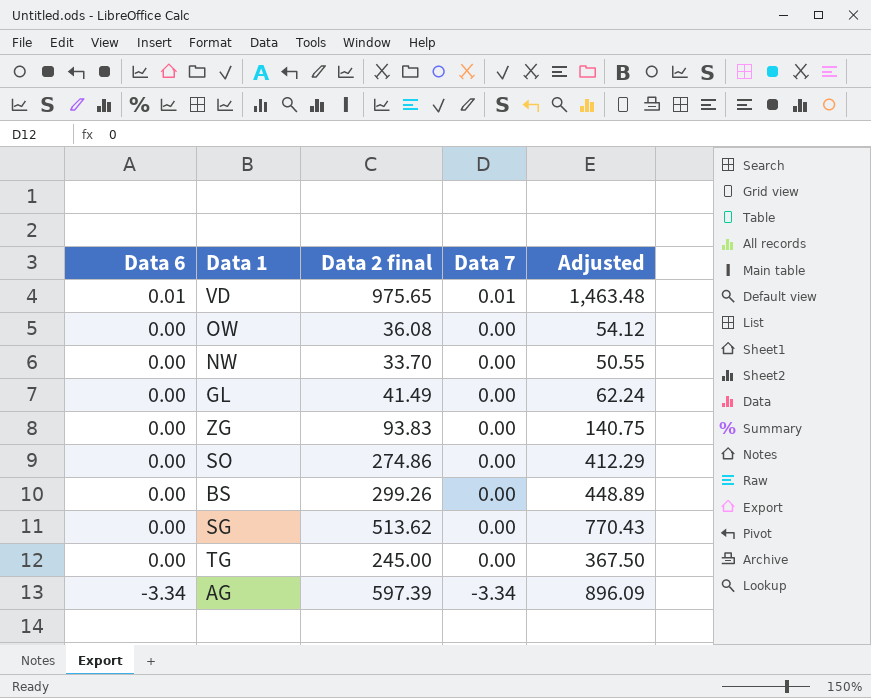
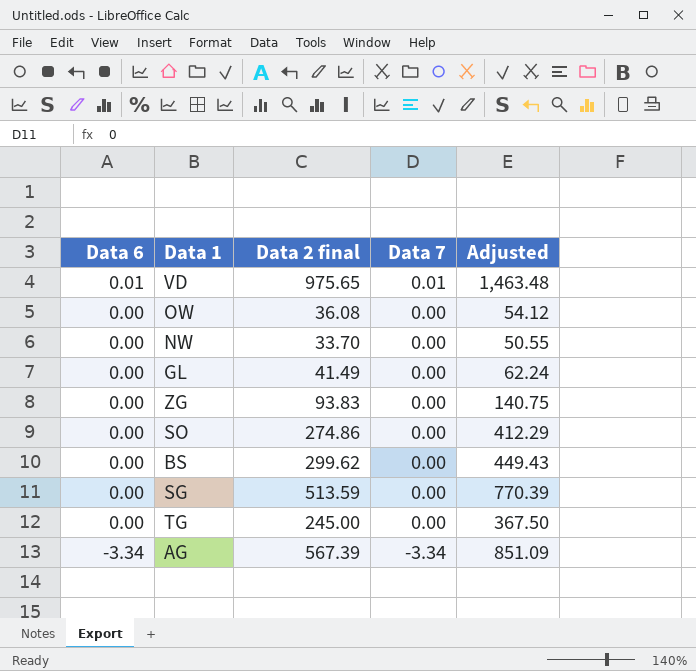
BS | Data 2 final: 299.26 -> 299.62
BS | Adjusted: 448.89 -> 449.43
SG | Data 2 final: 513.62 -> 513.59
SG | Adjusted: 770.43 -> 770.39
AG | Data 2 final: 597.39 -> 567.39
AG | Adjusted: 896.09 -> 851.09

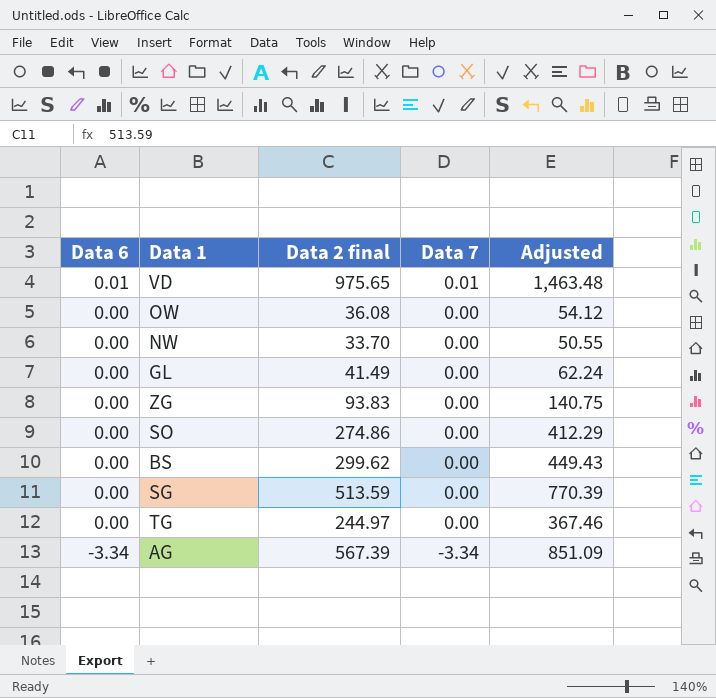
TG | Data 2 final: 245.00 -> 244.97
TG | Adjusted: 367.50 -> 367.46

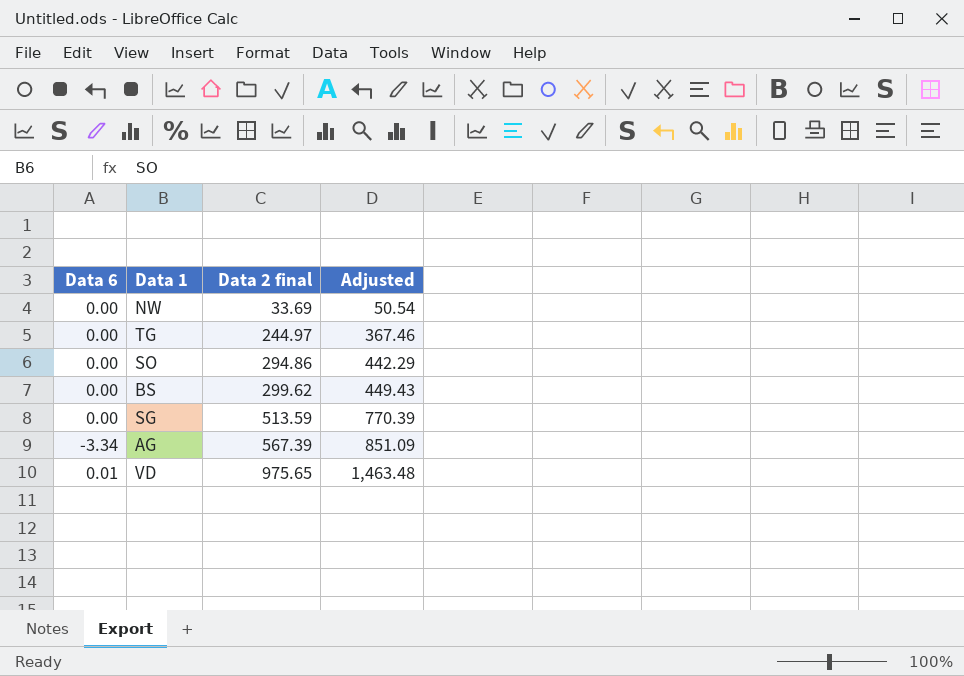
row order: Data 6 descending -> Data 2 final ascending
column Data 7 | position: 4 -> none
row OW: 0.00 | 36.08 | 0.00 | 54.12 -> none
row GL: 0.00 | 41.49 | 0.00 | 62.24 -> none
row ZG: 0.00 | 93.83 | 0.00 | 140.75 -> none
NW | Data 2 final: 33.70 -> 33.69
NW | Adjusted: 50.55 -> 50.54
SO | Data 2 final: 274.86 -> 294.86
SO | Adjusted: 412.29 -> 442.29

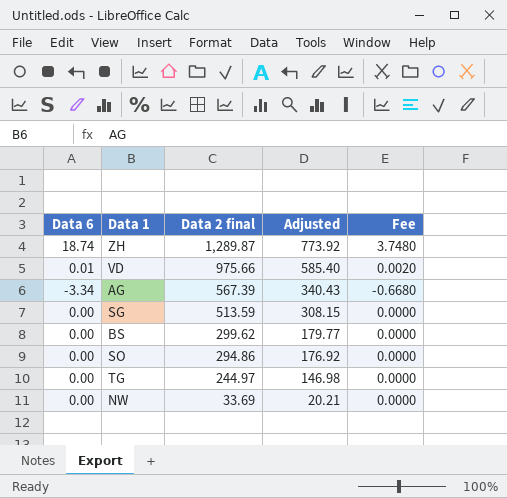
row order: Data 2 final ascending -> Data 2 final descending
column Adjusted | formula: [Data 2 final] * 1.5 -> [Data 2 final] * 0.6
column Fee | formula: none -> [Data 6] * 0.2
row ZH: none -> 18.74 | 1,289.87 | 773.92 | 3.7480
VD | Data 2 final: 975.65 -> 975.66

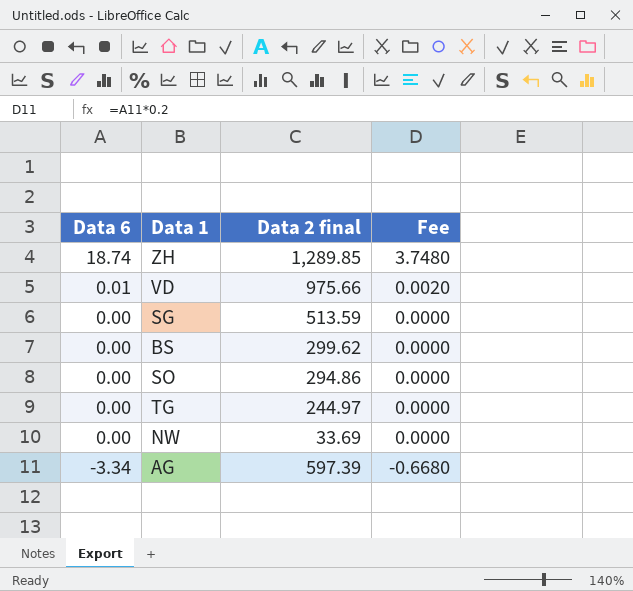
row order: Data 2 final descending -> Data 6 descending
column Adjusted | formula: [Data 2 final] * 0.6 -> none
ZH | Data 2 final: 1,289.87 -> 1,289.85
AG | Data 2 final: 567.39 -> 597.39

